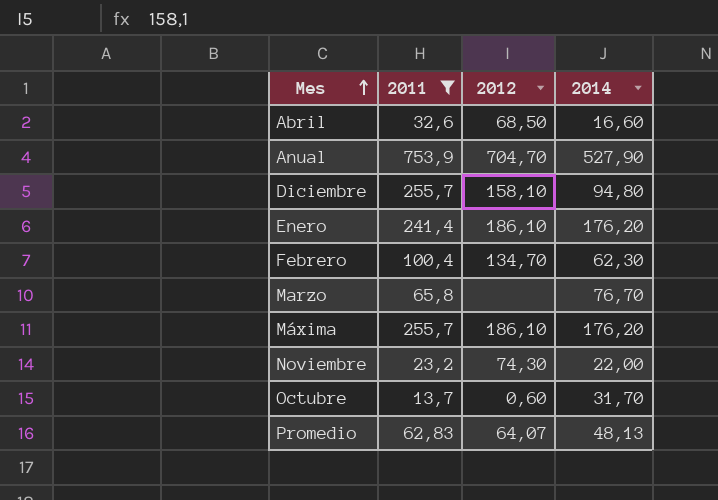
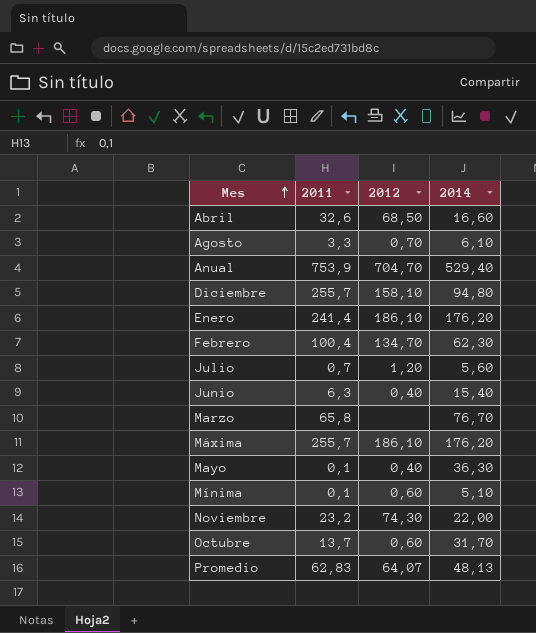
filter: 2011 >= 13,7 -> none
Anual | 2014: 527,90 -> 529,40

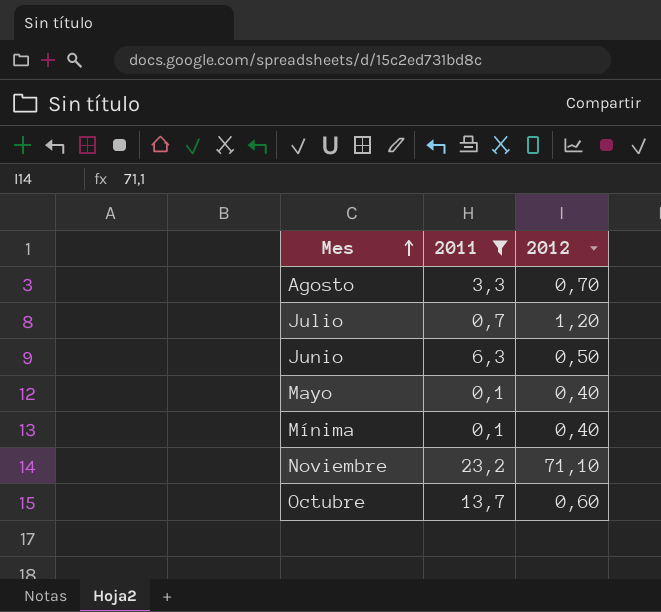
filter: none -> 2011 <= 23,2
column 2014 | position: 4 -> none
Junio | 2012: 0,40 -> 0,50
Mínima | 2012: 0,60 -> 0,40
Noviembre | 2012: 74,30 -> 71,10

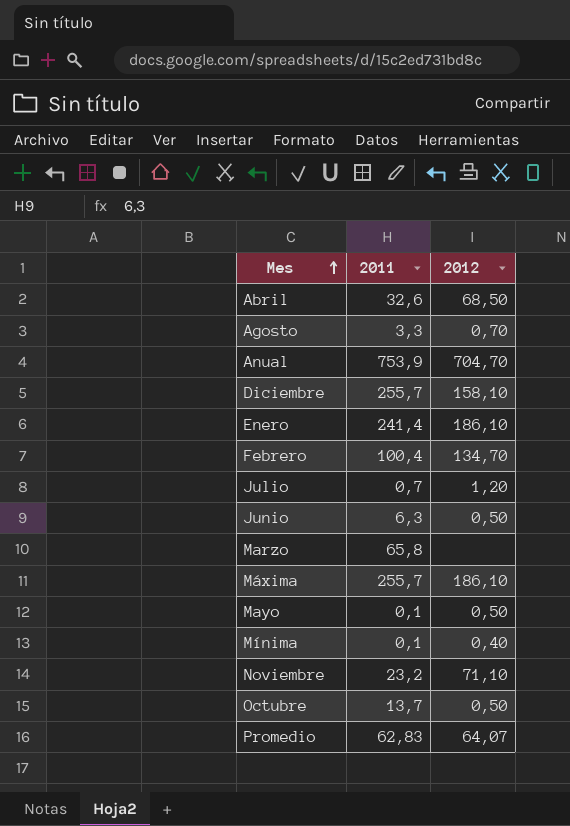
filter: 2011 <= 23,2 -> none
Mayo | 2012: 0,40 -> 0,50
Octubre | 2012: 0,60 -> 0,50

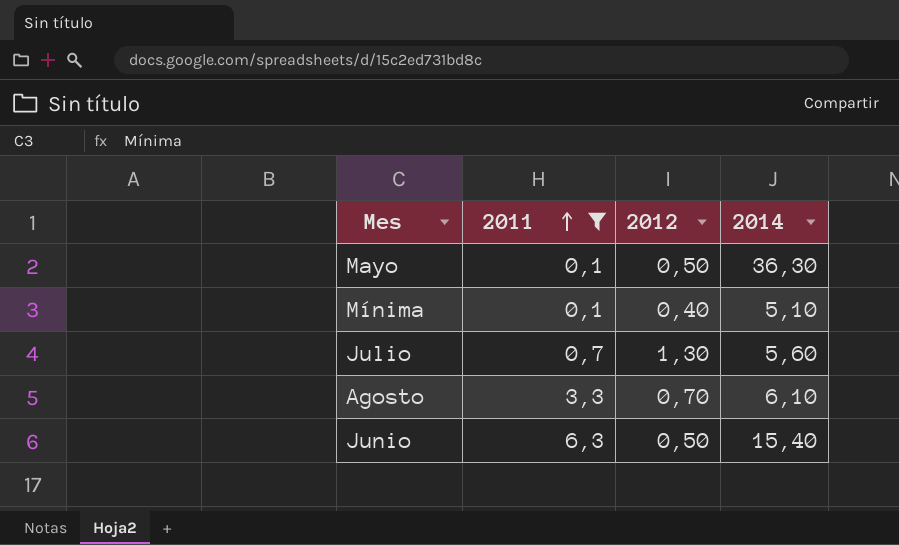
filter: none -> 2011 <= 6,3
row order: Mes ascending -> 2011 ascending
column 2014 | position: none -> 4
Julio | 2012: 1,20 -> 1,30

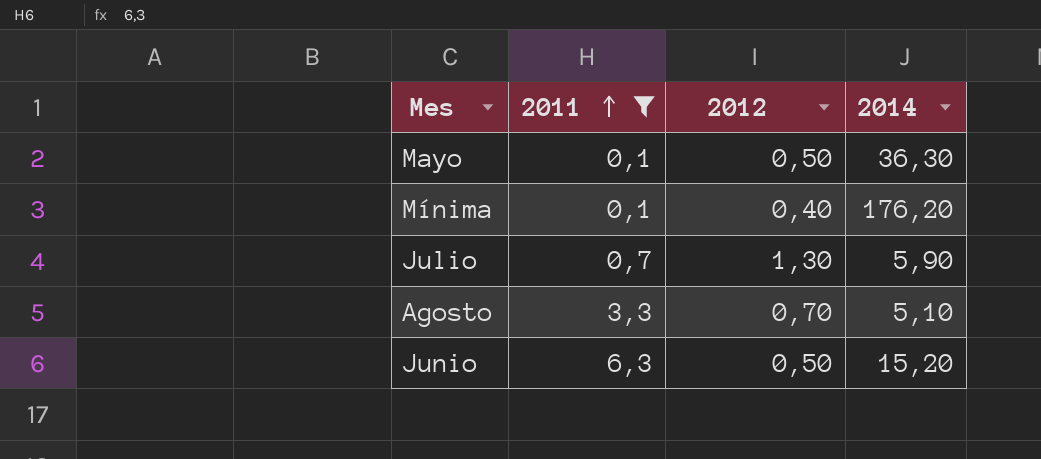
Mínima | 2014: 5,10 -> 176,20
Julio | 2014: 5,60 -> 5,90
Agosto | 2014: 6,10 -> 5,10
Junio | 2014: 15,40 -> 15,20

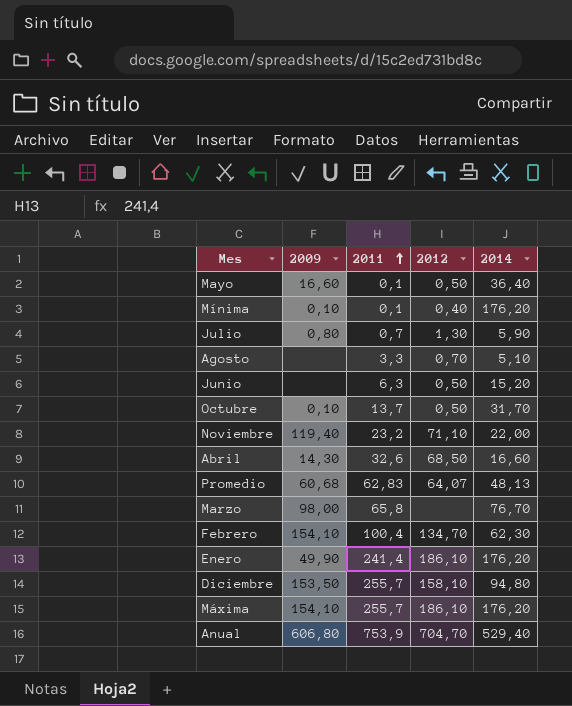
filter: 2011 <= 6,3 -> none
column 2009 | position: none -> 2
Mayo | 2014: 36,30 -> 36,40

